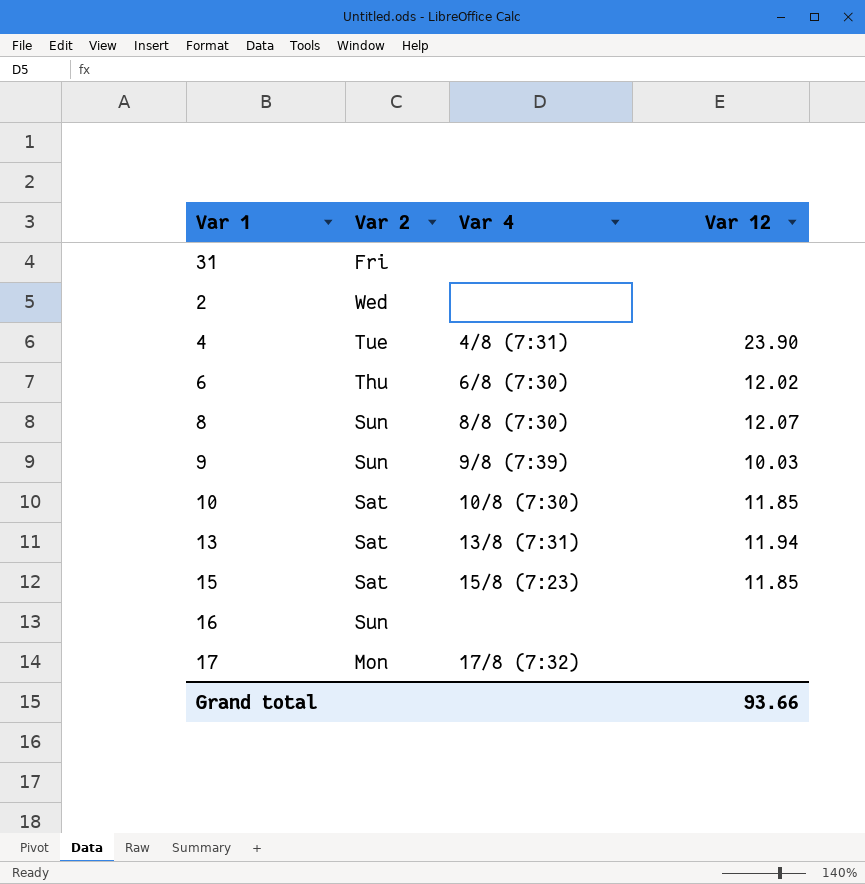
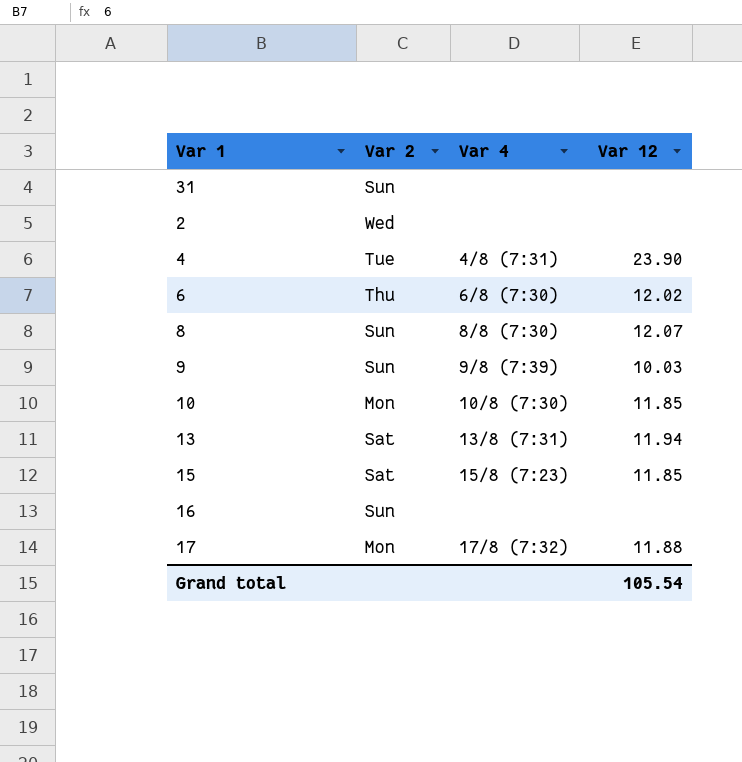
31 | Var 2: Fri -> Sun
10 | Var 2: Sat -> Mon
17 | Var 12: none -> 11.88
Grand total | Var 12: 93.66 -> 105.54

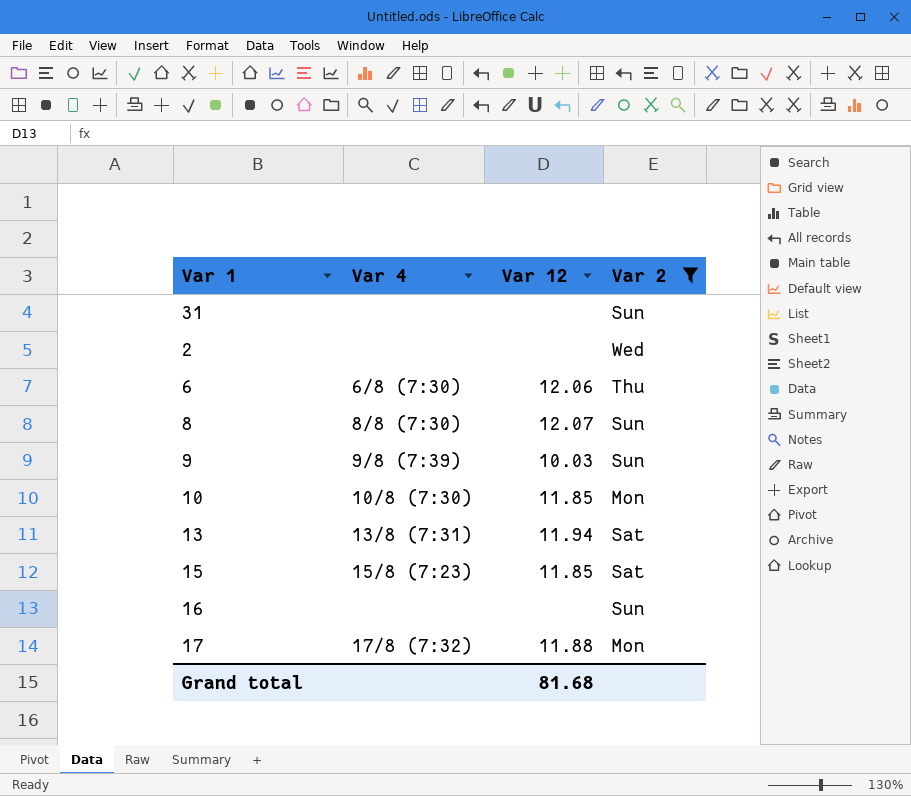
filter: none -> Var 2 != Tue
column Var 2 | position: 2 -> 4
6 | Var 12: 12.02 -> 12.06
Grand total | Var 12: 105.54 -> 81.68

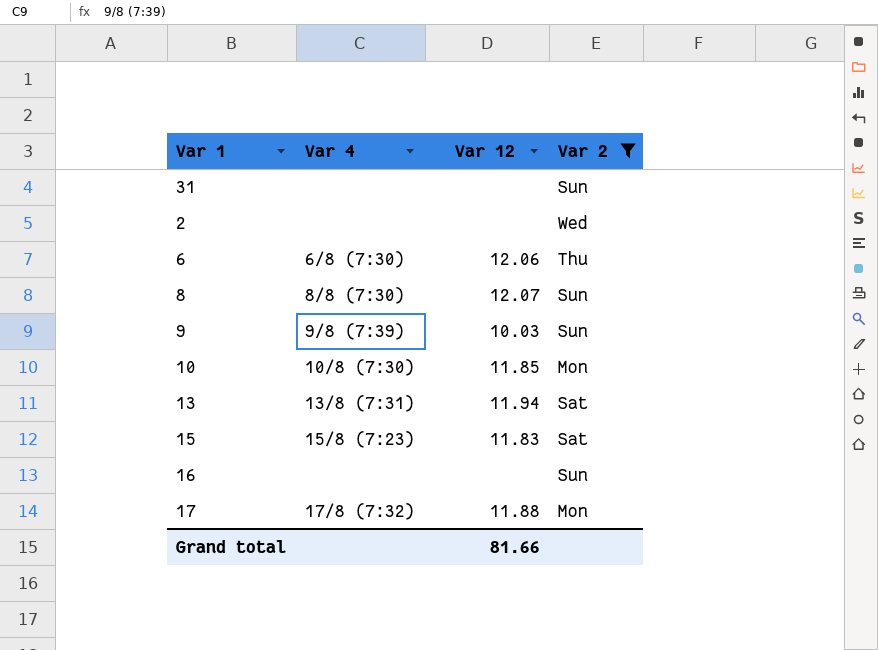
15 | Var 12: 11.85 -> 11.83
Grand total | Var 12: 81.68 -> 81.66

